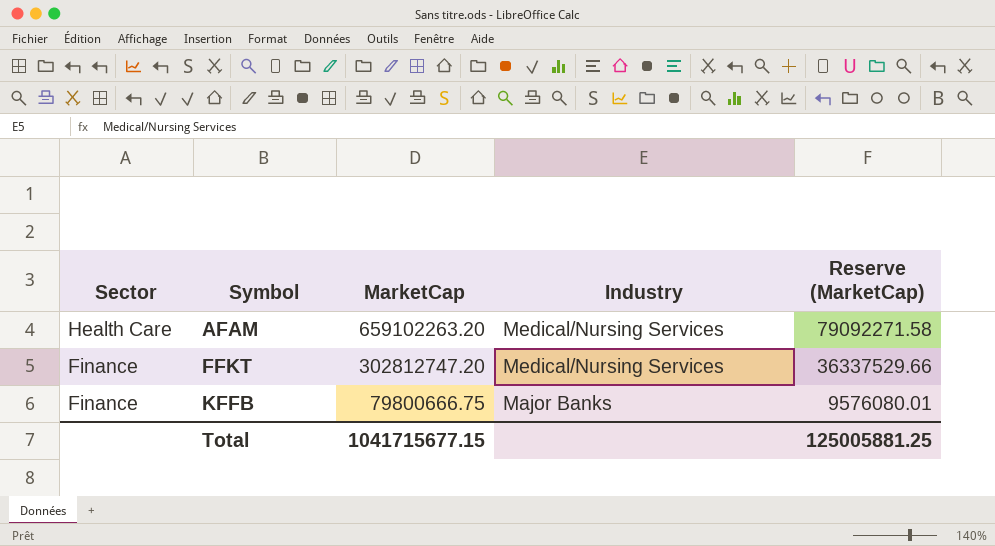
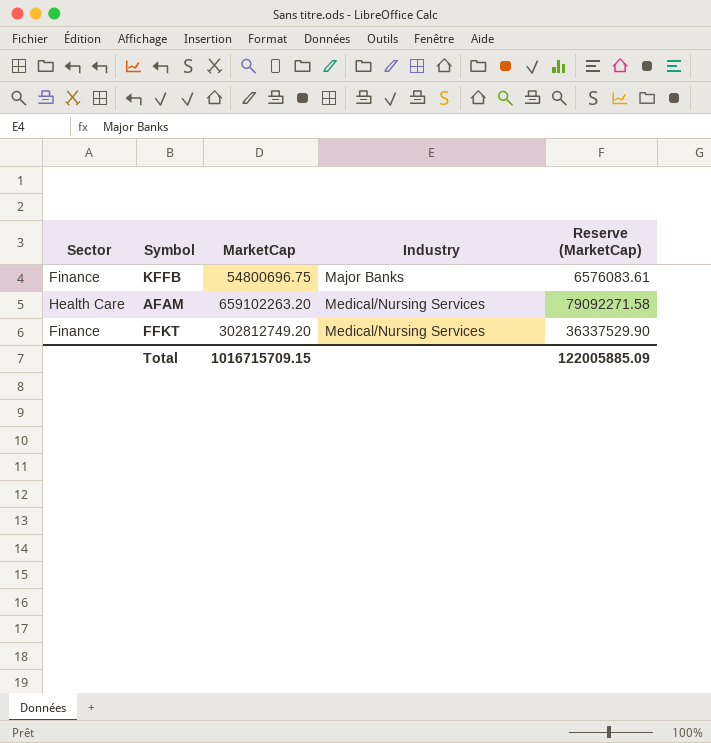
row order: Sector descending -> Industry ascending
KFFB | MarketCap: 79800666.75 -> 54800696.75
KFFB | Reserve (MarketCap): 9576080.01 -> 6576083.61
FFKT | MarketCap: 302812747.20 -> 302812749.20
FFKT | Reserve (MarketCap): 36337529.66 -> 36337529.90
Total | MarketCap: 1041715677.15 -> 1016715709.15
Total | Reserve (MarketCap): 125005881.25 -> 122005885.09

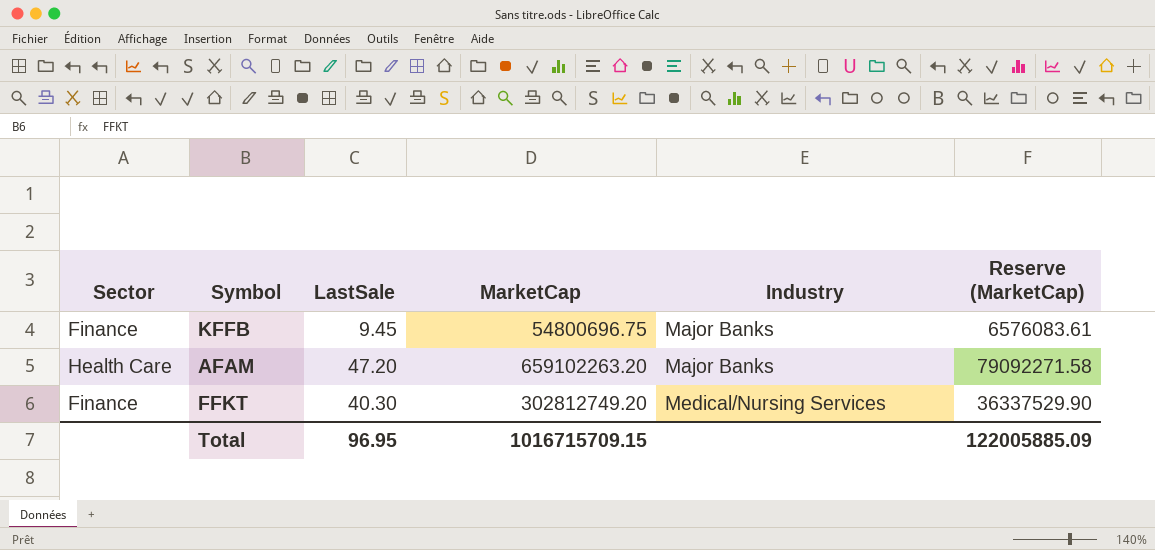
column LastSale | position: none -> 3
AFAM | Industry: Medical/Nursing Services -> Major Banks

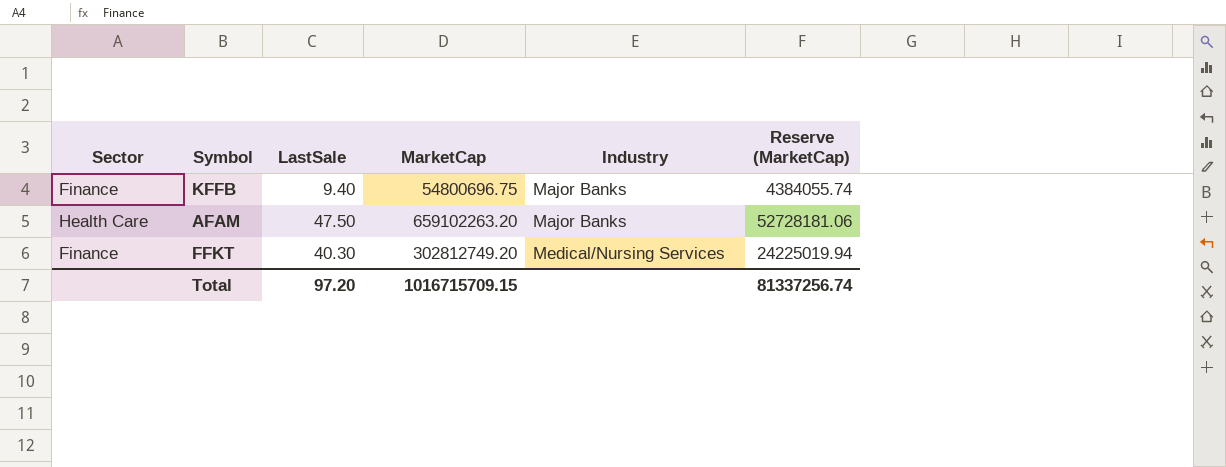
column Reserve (MarketCap) | formula: [MarketCap] * 0.12 -> [MarketCap] * 0.08
KFFB | LastSale: 9.45 -> 9.40
AFAM | LastSale: 47.20 -> 47.50
Total | LastSale: 96.95 -> 97.20
Total | Reserve (MarketCap): 122005885.09 -> 81337256.74

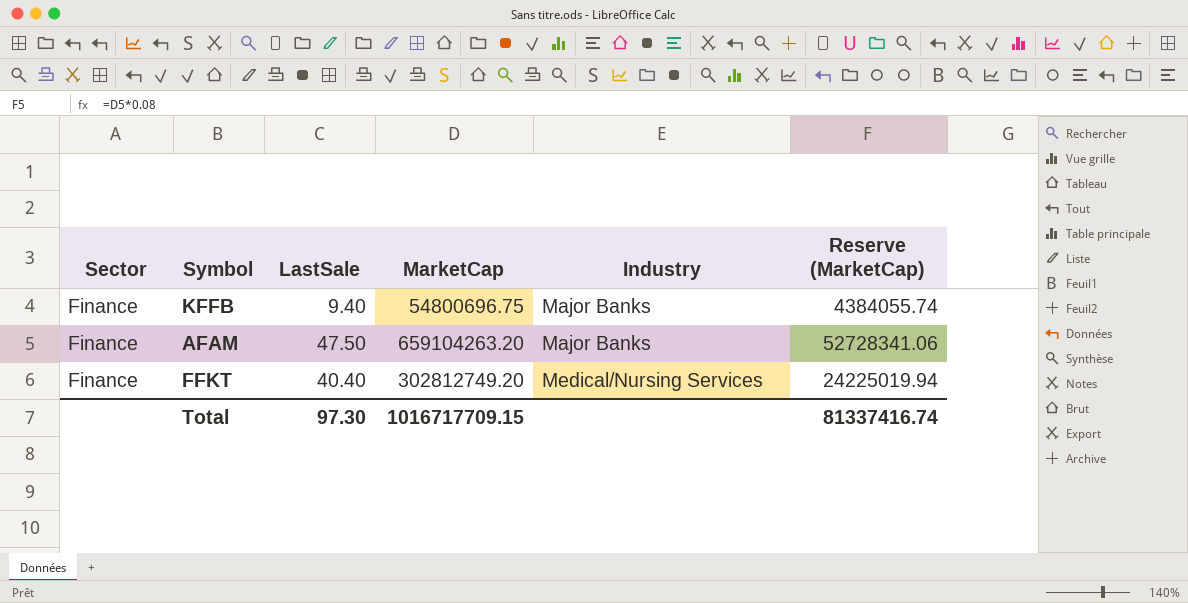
AFAM | Sector: Health Care -> Finance
AFAM | MarketCap: 659102263.20 -> 659104263.20
AFAM | Reserve (MarketCap): 52728181.06 -> 52728341.06
FFKT | LastSale: 40.30 -> 40.40
Total | LastSale: 97.20 -> 97.30
Total | MarketCap: 1016715709.15 -> 1016717709.15
Total | Reserve (MarketCap): 81337256.74 -> 81337416.74

